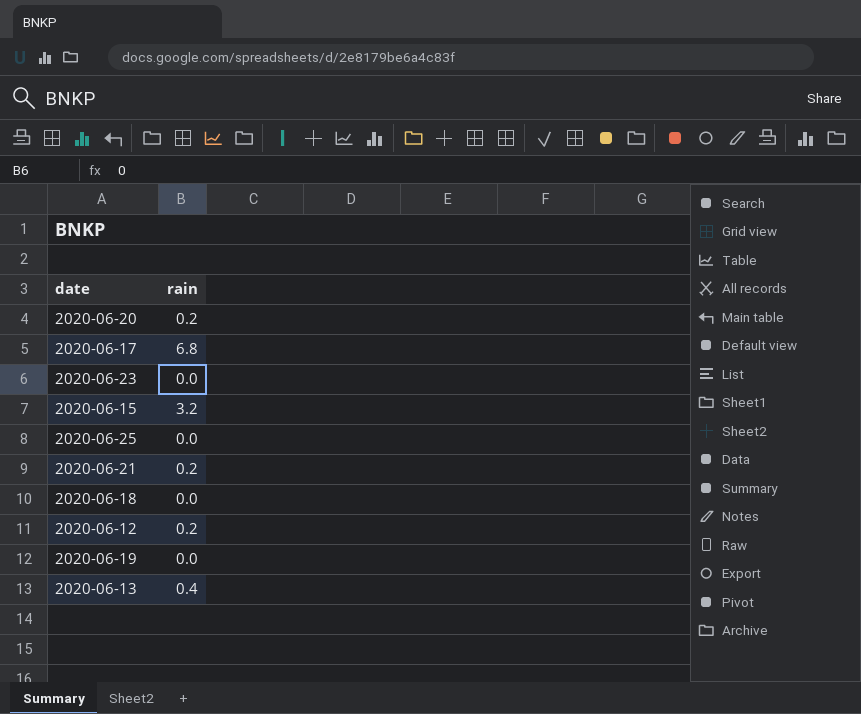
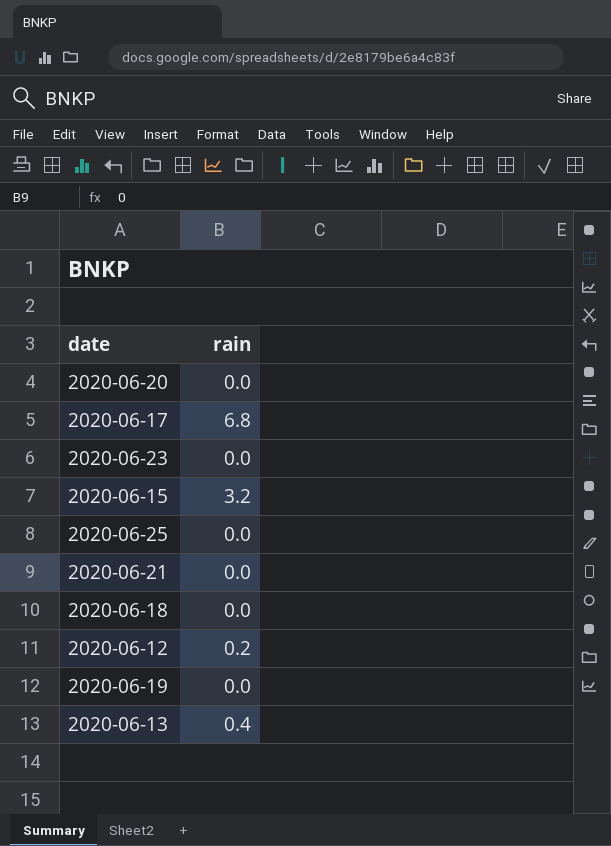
2020-06-20 | rain: 0.2 -> 0.0
2020-06-21 | rain: 0.2 -> 0.0

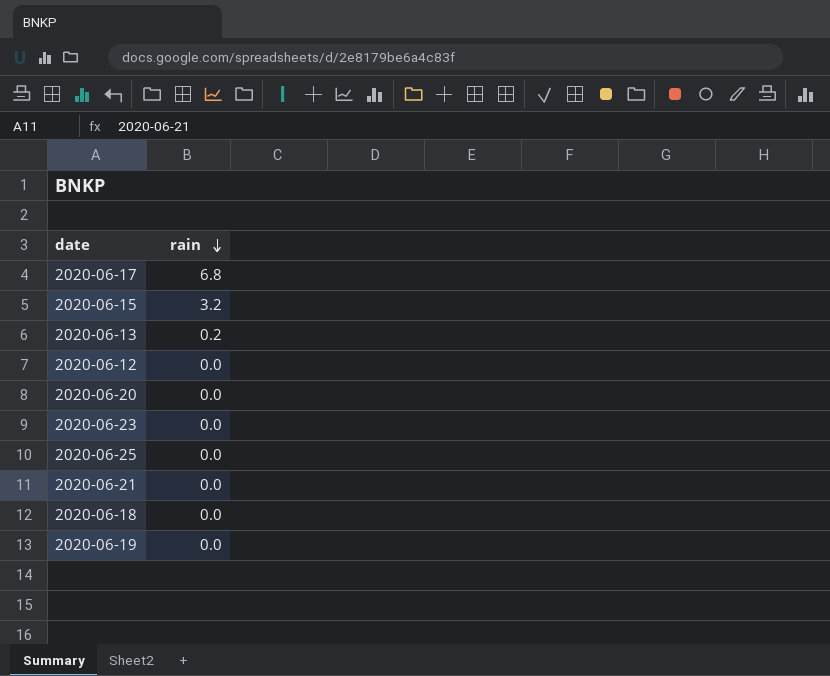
row order: none -> rain descending
2020-06-13 | rain: 0.4 -> 0.2
2020-06-12 | rain: 0.2 -> 0.0

